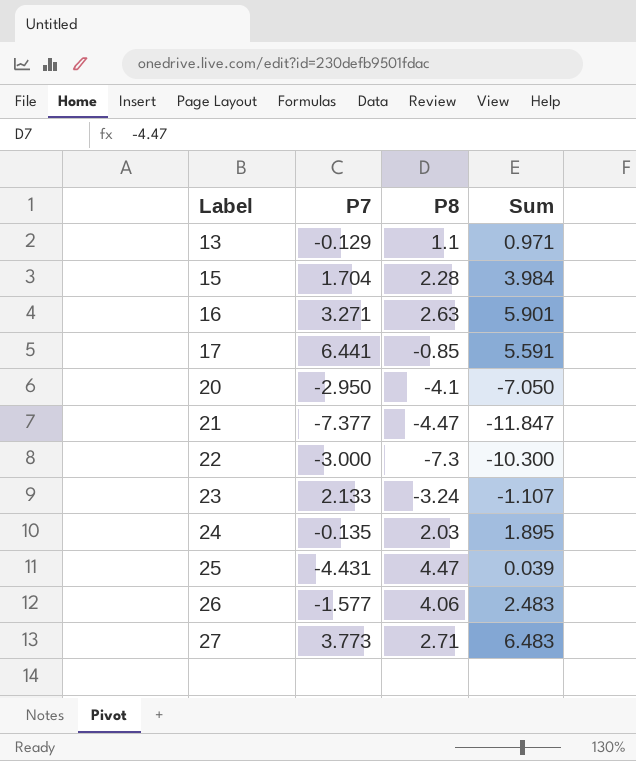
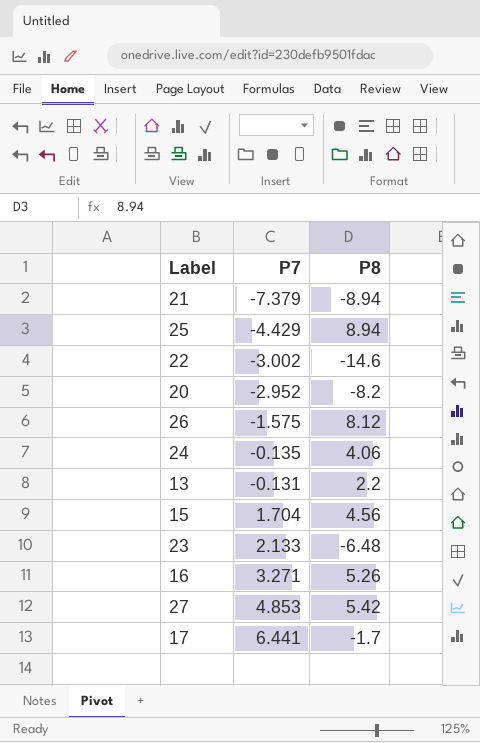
row order: Label ascending -> P7 ascending
column Sum | formula: [P7] + [P8] -> none
21 | P7: -7.377 -> -7.379
21 | P8: -4.47 -> -8.94
25 | P7: -4.431 -> -4.429
25 | P8: 4.47 -> 8.94
22 | P7: -3.000 -> -3.002
22 | P8: -7.3 -> -14.6
20 | P7: -2.950 -> -2.952
20 | P8: -4.1 -> -8.2
26 | P7: -1.577 -> -1.575
26 | P8: 4.06 -> 8.12
24 | P8: 2.03 -> 4.06
13 | P7: -0.129 -> -0.131
13 | P8: 1.1 -> 2.2
15 | P8: 2.28 -> 4.56
23 | P8: -3.24 -> -6.48
16 | P8: 2.63 -> 5.26
27 | P7: 3.773 -> 4.853
27 | P8: 2.71 -> 5.42
17 | P8: -0.85 -> -1.7

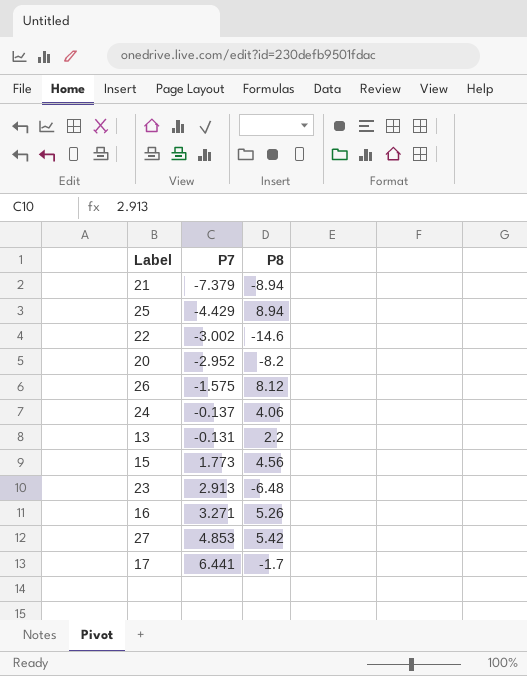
24 | P7: -0.135 -> -0.137
15 | P7: 1.704 -> 1.773
23 | P7: 2.133 -> 2.913

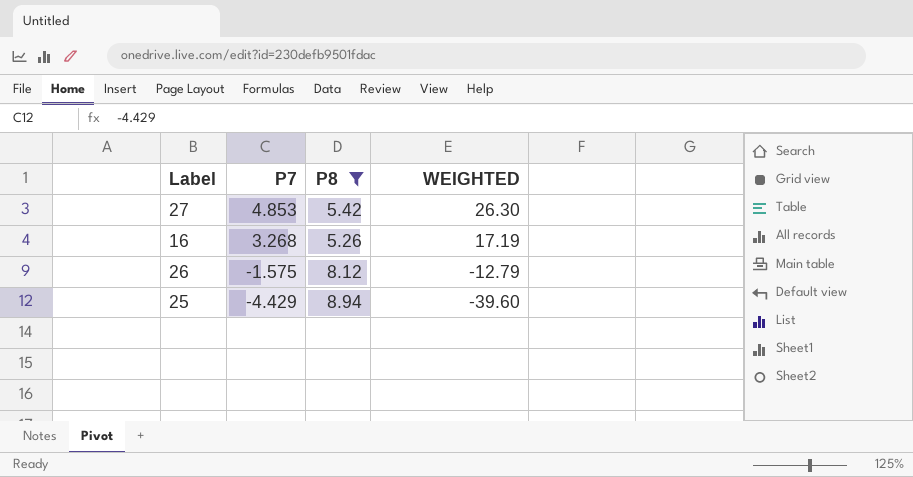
filter: none -> P8 >= 5.26
row order: P7 ascending -> P7 descending
column WEIGHTED | formula: none -> [P7] * [P8]
16 | P7: 3.271 -> 3.268

